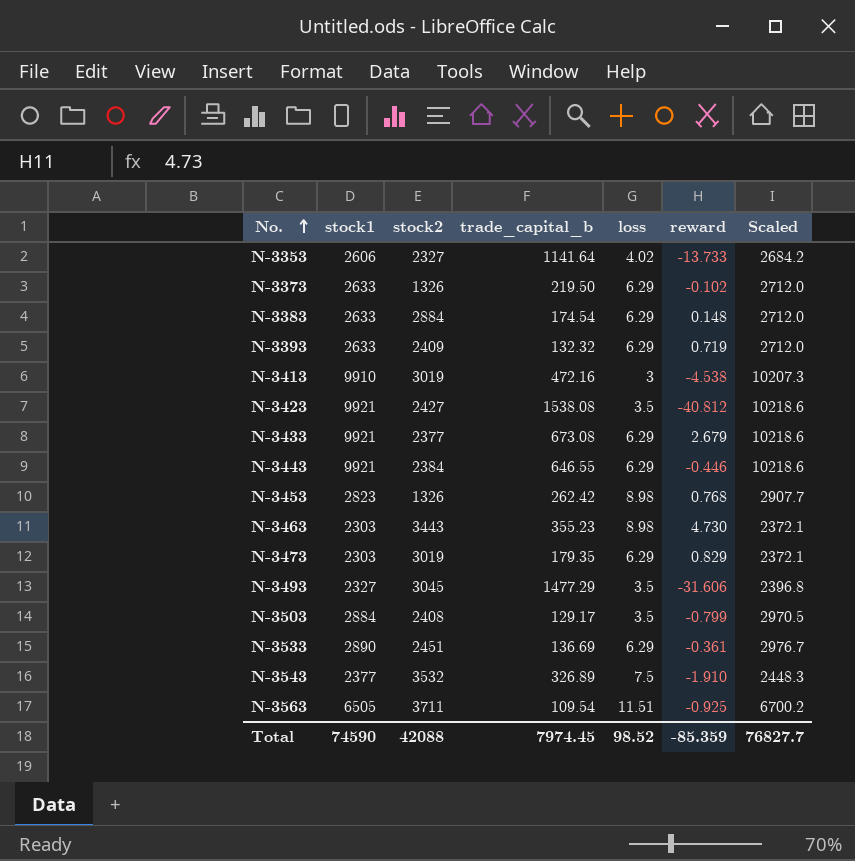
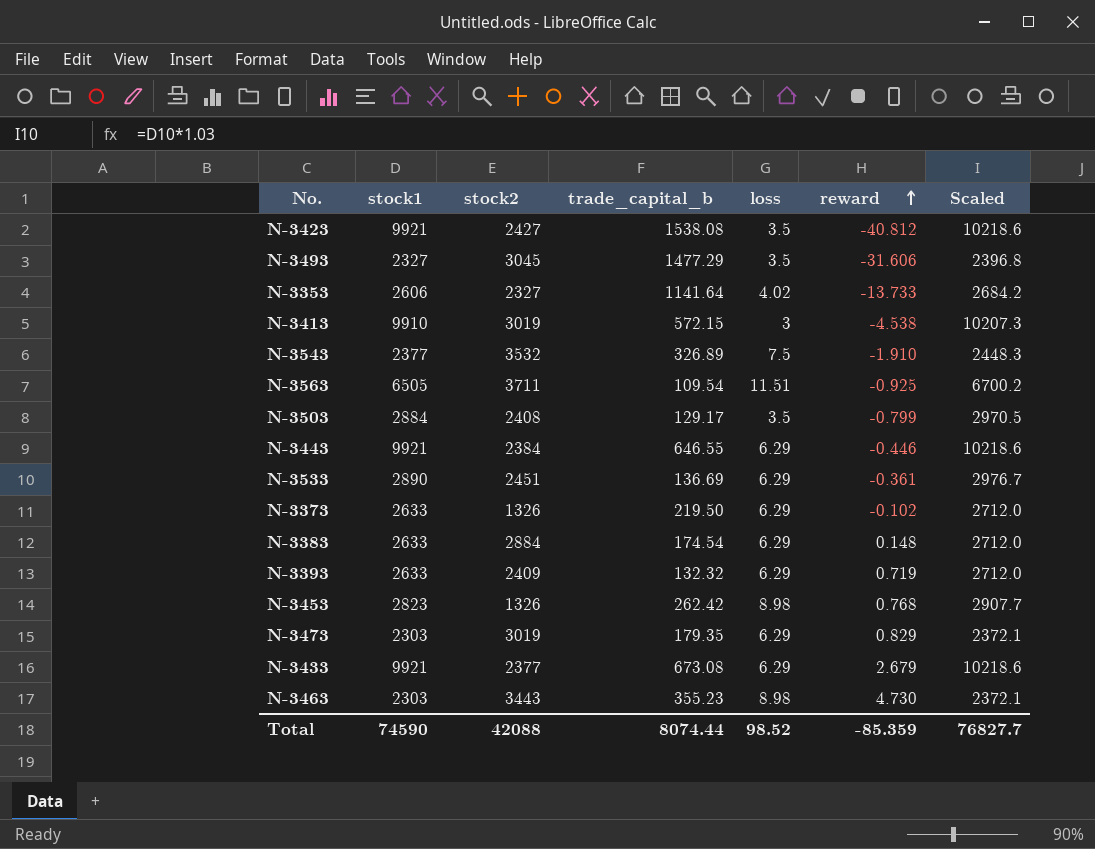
row order: No. ascending -> reward ascending
N-3413 | trade_capital_b: 472.16 -> 572.15
Total | trade_capital_b: 7974.45 -> 8074.44

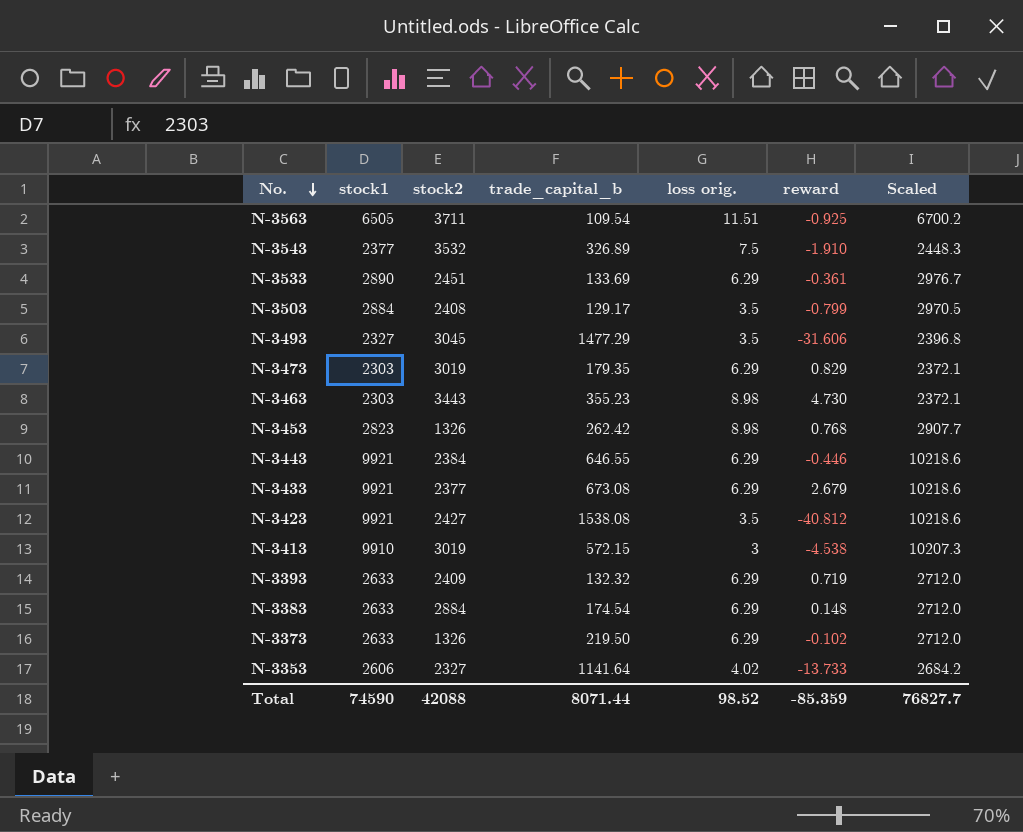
row order: reward ascending -> No. descending
column name: loss -> loss orig.
N-3533 | trade_capital_b: 136.69 -> 133.69
Total | trade_capital_b: 8074.44 -> 8071.44

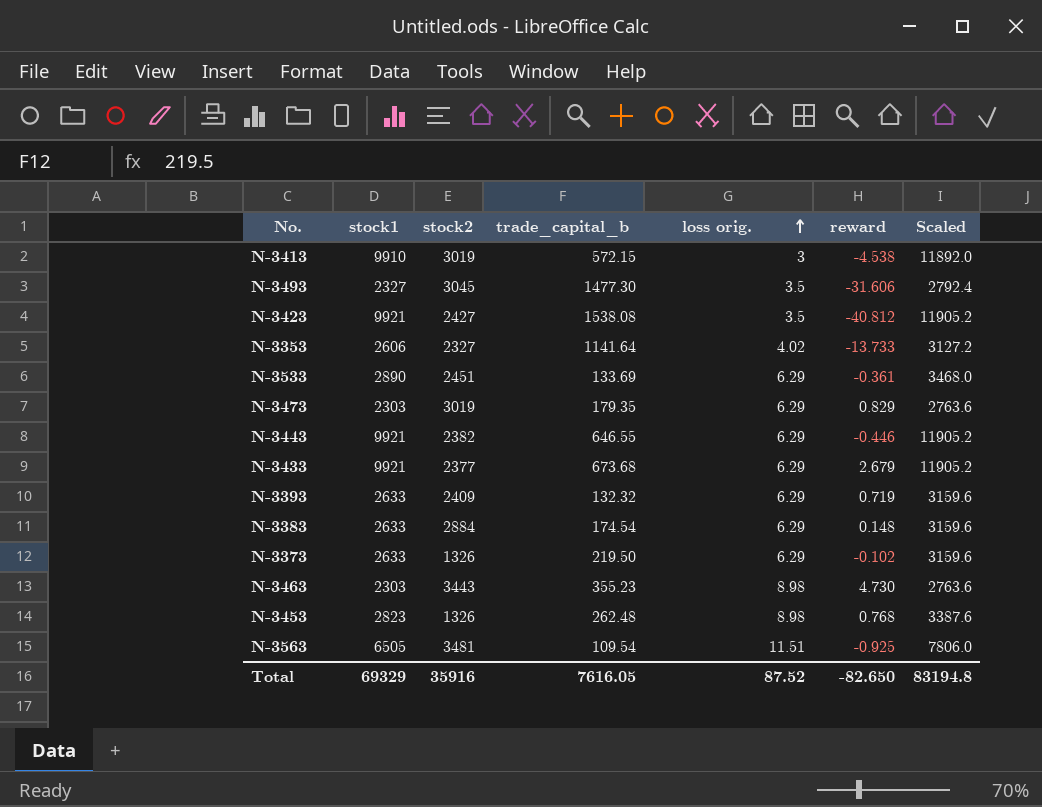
row order: No. descending -> loss orig. ascending
column Scaled | formula: [stock1] * 1.03 -> [stock1] * 1.2
row N-3543: 2377 | 3532 | 326.89 | 7.5 | -1.910 | 2448.3 -> none
row N-3503: 2884 | 2408 | 129.17 | 3.5 | -0.799 | 2970.5 -> none
N-3493 | trade_capital_b: 1477.29 -> 1477.30
N-3443 | stock2: 2384 -> 2382
N-3433 | trade_capital_b: 673.08 -> 673.68
N-3453 | trade_capital_b: 262.42 -> 262.48
N-3563 | stock2: 3711 -> 3481
Total | stock1: 74590 -> 69329
Total | stock2: 42088 -> 35916
Total | trade_capital_b: 8071.44 -> 7616.05
Total | loss orig.: 98.52 -> 87.52
Total | reward: -85.359 -> -82.650
Total | Scaled: 76827.7 -> 83194.8

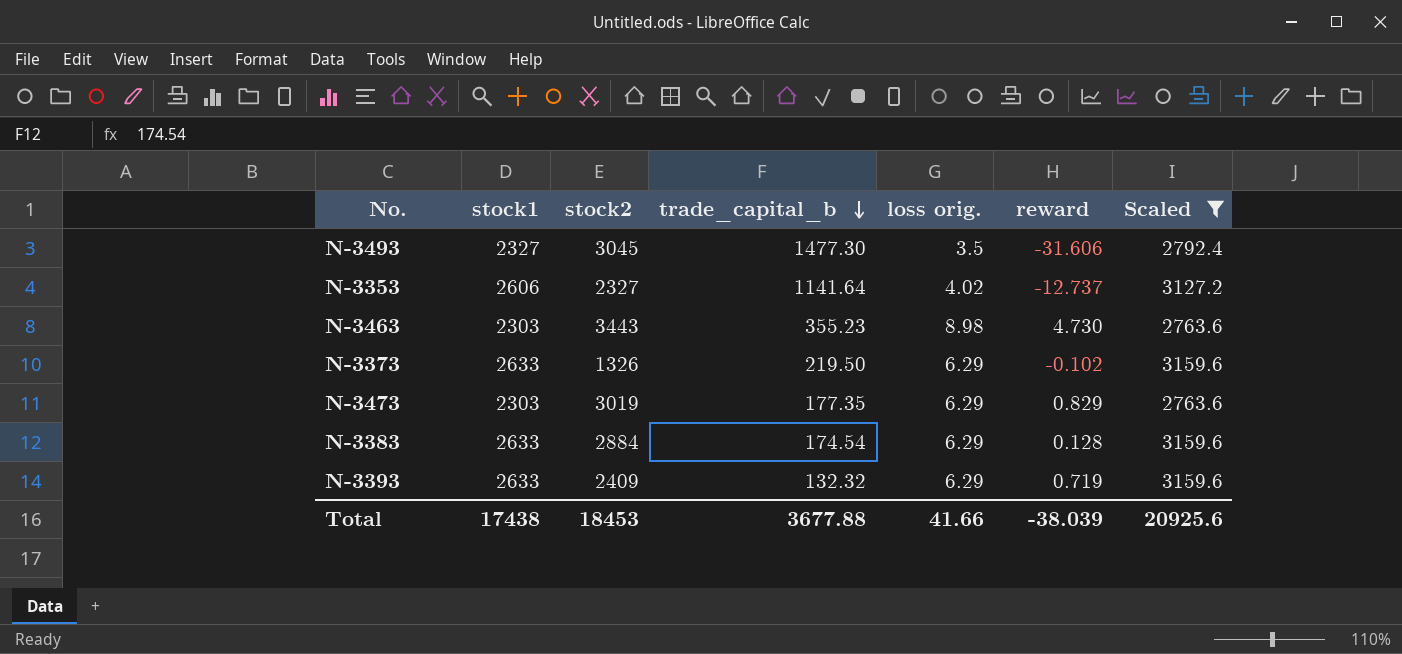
filter: none -> Scaled <= 3159.6
row order: loss orig. ascending -> trade_capital_b descending
N-3353 | reward: -13.733 -> -12.737
N-3473 | trade_capital_b: 179.35 -> 177.35
N-3383 | reward: 0.148 -> 0.128
Total | stock1: 69329 -> 17438
Total | stock2: 35916 -> 18453
Total | trade_capital_b: 7616.05 -> 3677.88
Total | loss orig.: 87.52 -> 41.66
Total | reward: -82.650 -> -38.039
Total | Scaled: 83194.8 -> 20925.6

